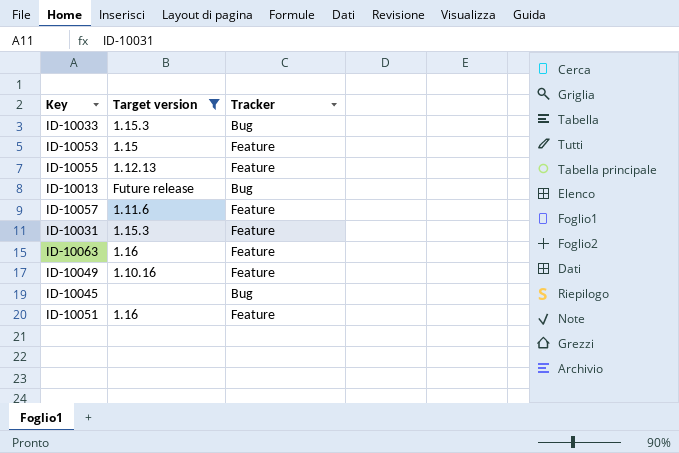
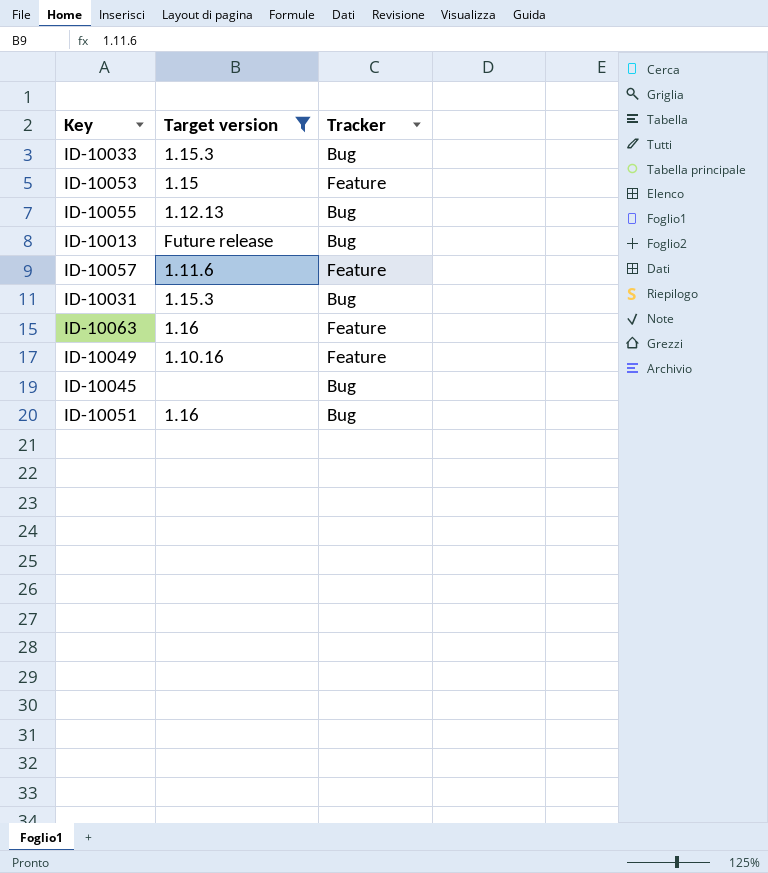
ID-10055 | Tracker: Feature -> Bug
ID-10031 | Tracker: Feature -> Bug
ID-10051 | Tracker: Feature -> Bug

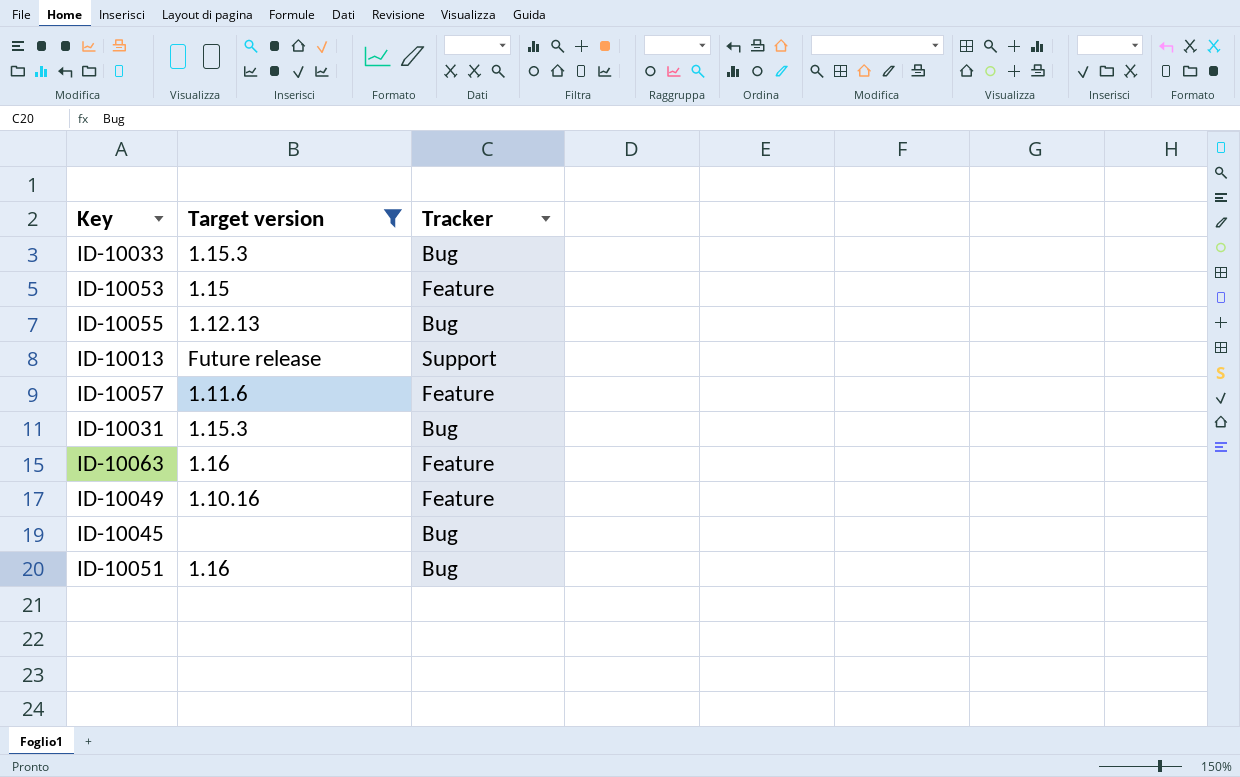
ID-10013 | Tracker: Bug -> Support

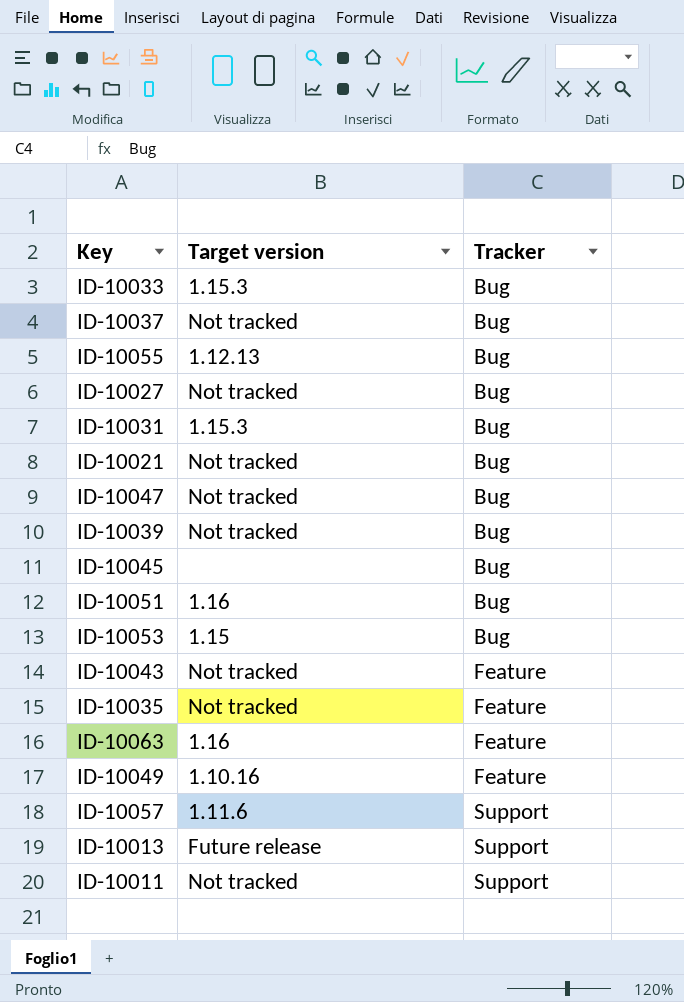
filter: Target version != Not tracked -> none
row order: none -> Tracker ascending
ID-10053 | Tracker: Feature -> Bug
ID-10057 | Tracker: Feature -> Support

